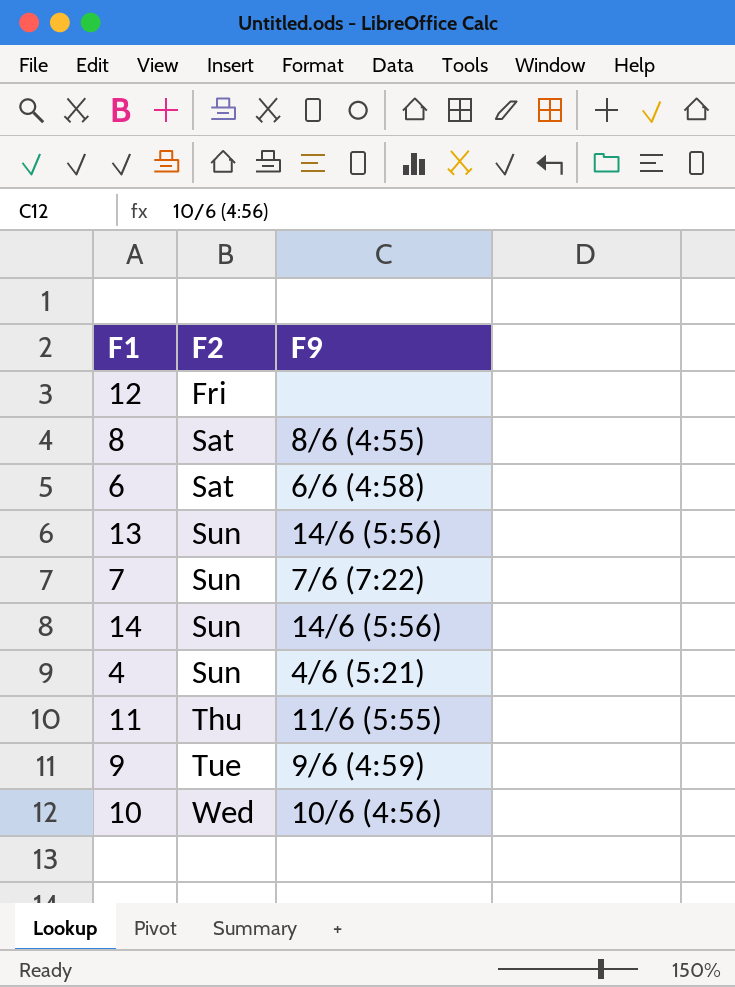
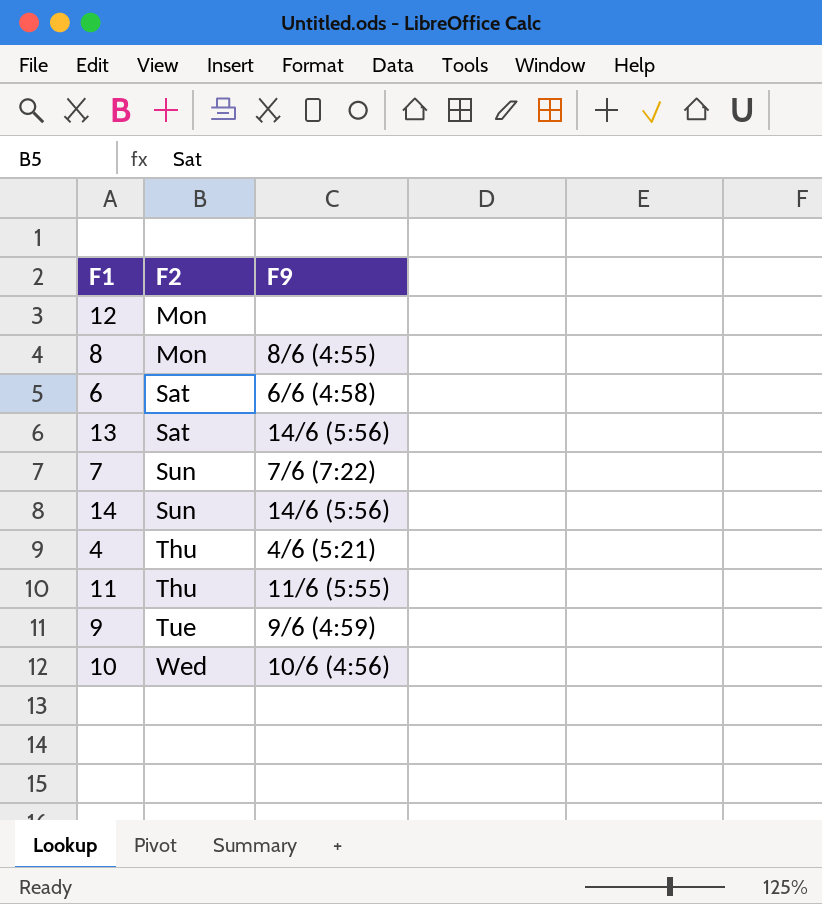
12 | F2: Fri -> Mon
8 | F2: Sat -> Mon
13 | F2: Sun -> Sat
4 | F2: Sun -> Thu

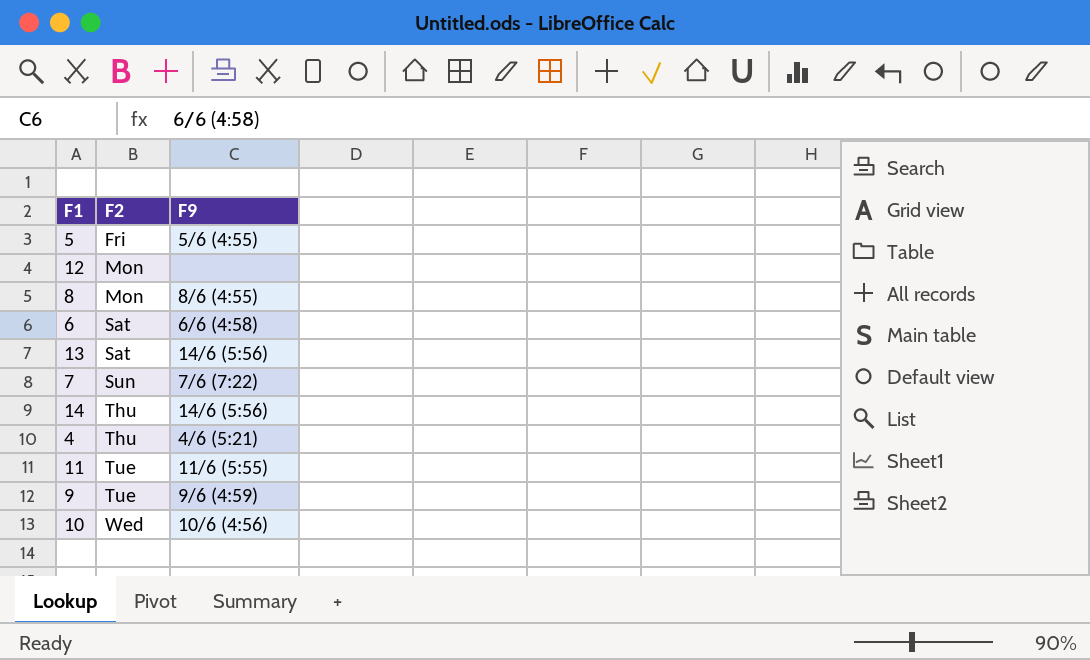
row 5: none -> Fri | 5/6 (4:55)
14 | F2: Sun -> Thu
11 | F2: Thu -> Tue

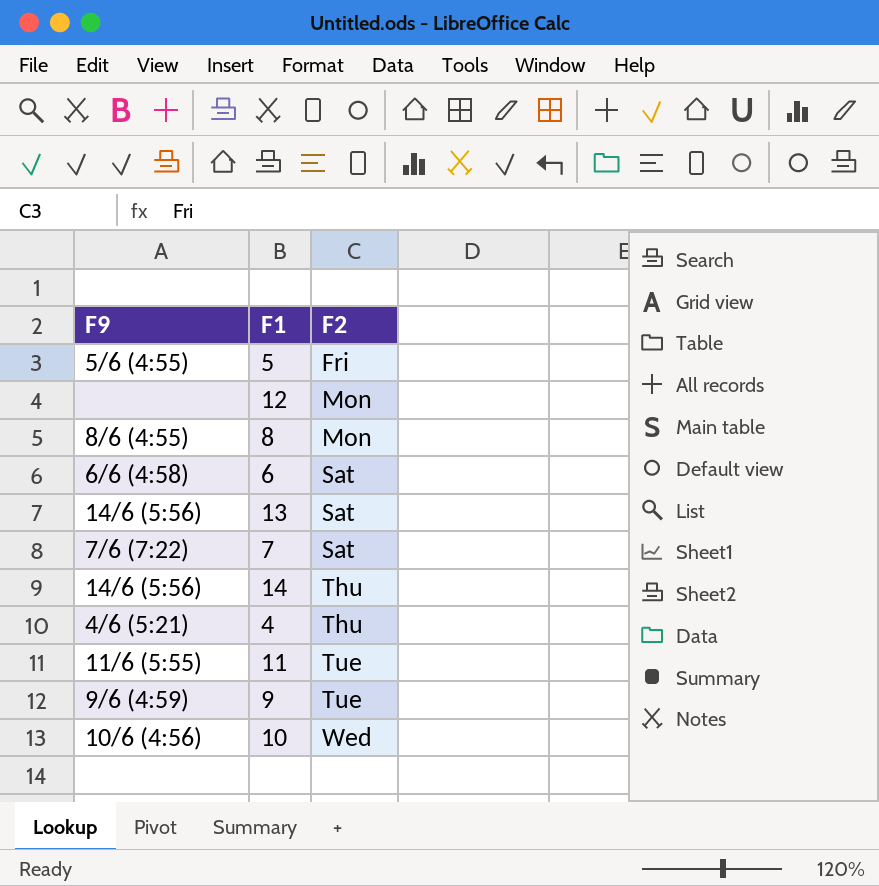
column F9 | position: 3 -> 1
7 | F2: Sun -> Sat

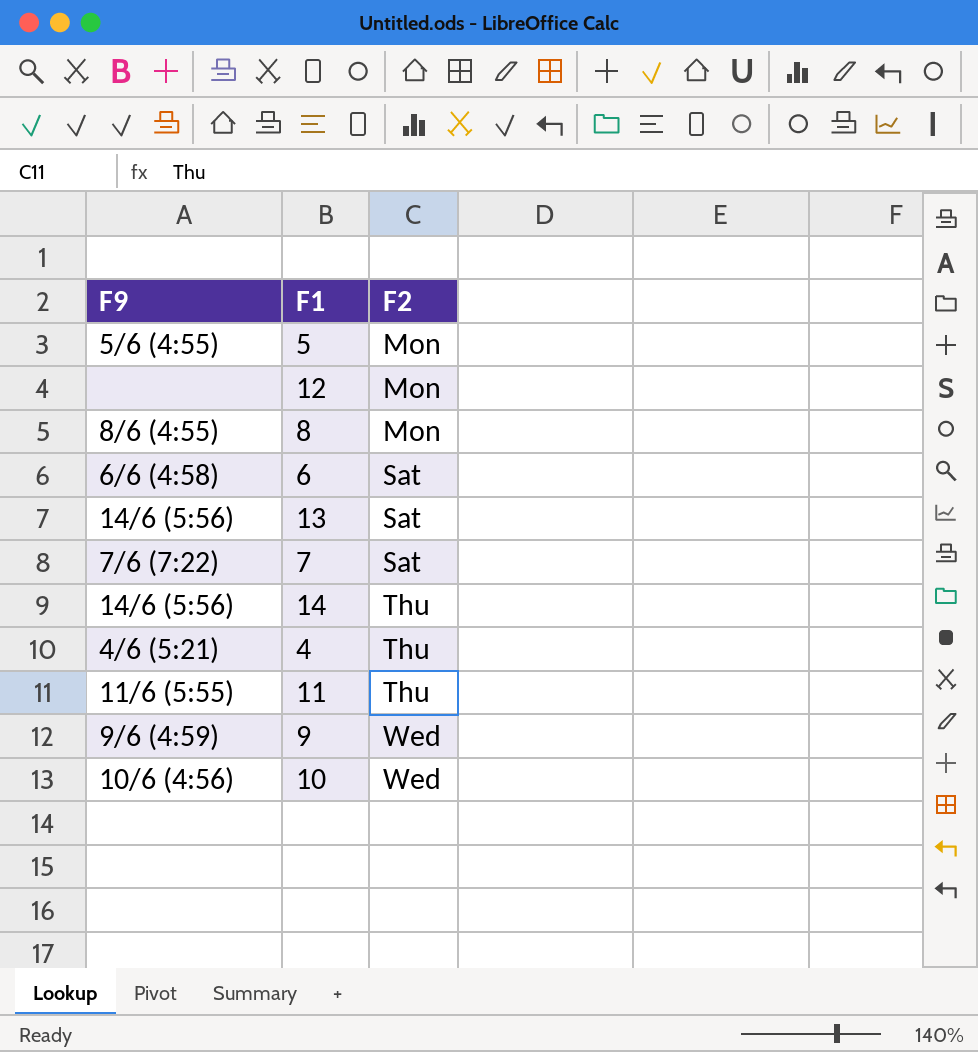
5 | F2: Fri -> Mon
11 | F2: Tue -> Thu
9 | F2: Tue -> Wed

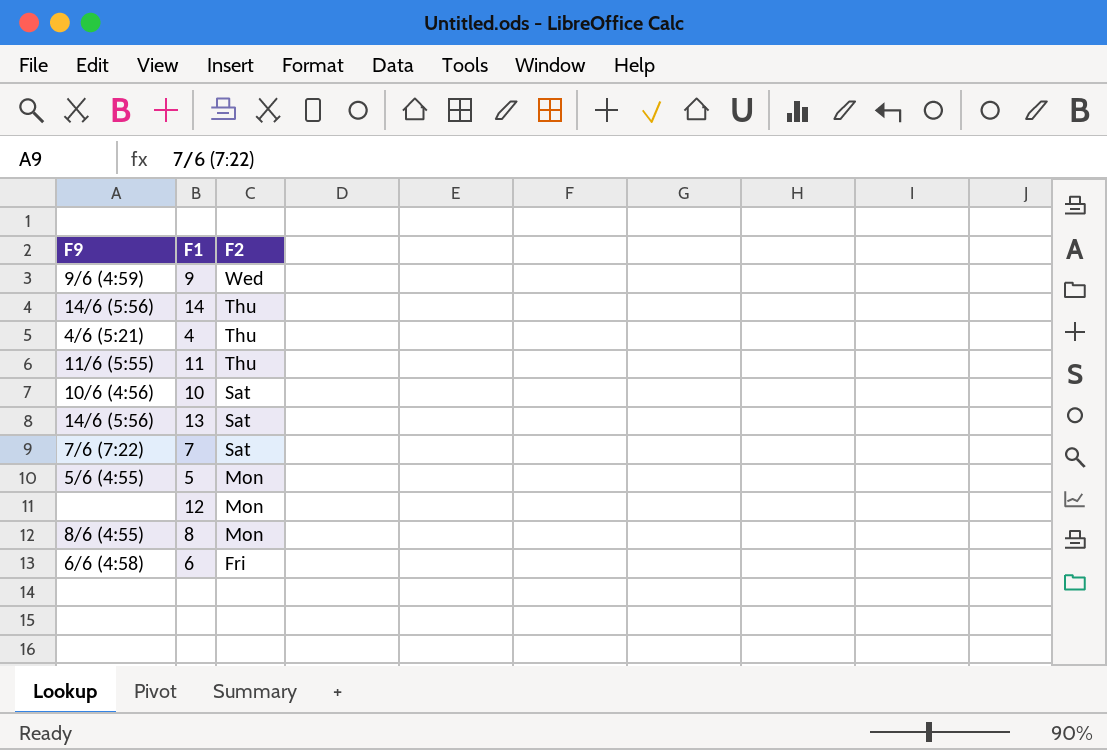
row order: F2 ascending -> F2 descending
10 | F2: Wed -> Sat
6 | F2: Sat -> Fri

